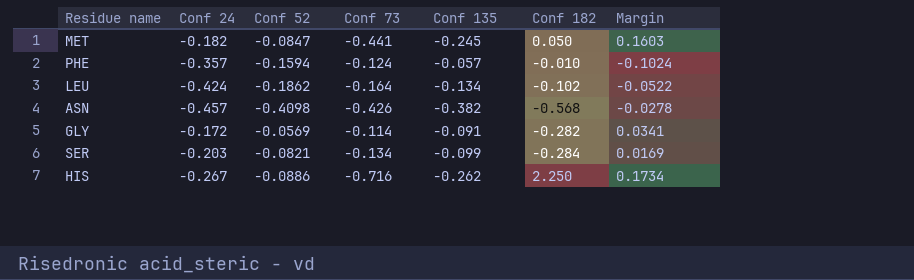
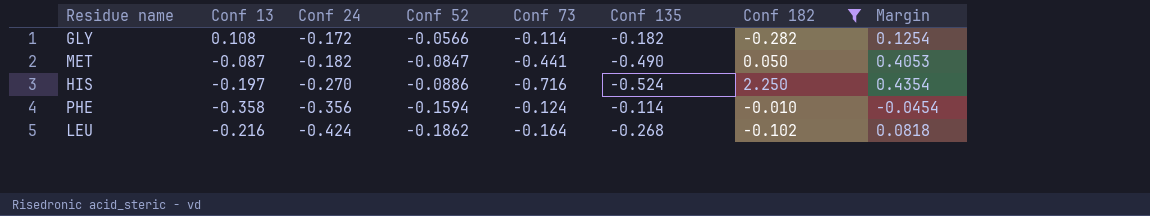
filter: none -> Conf 182 >= -0.282
row order: none -> Conf 24 descending
column Conf 13 | position: none -> 2
GLY | Conf 52: -0.0569 -> -0.0566
GLY | Conf 135: -0.091 -> -0.182
GLY | Margin: 0.0341 -> 0.1254
MET | Conf 135: -0.245 -> -0.490
MET | Margin: 0.1603 -> 0.4053
HIS | Conf 24: -0.267 -> -0.270
HIS | Conf 135: -0.262 -> -0.524
HIS | Margin: 0.1734 -> 0.4354
PHE | Conf 24: -0.357 -> -0.356
PHE | Conf 135: -0.057 -> -0.114
PHE | Margin: -0.1024 -> -0.0454
LEU | Conf 135: -0.134 -> -0.268
LEU | Margin: -0.0522 -> 0.0818

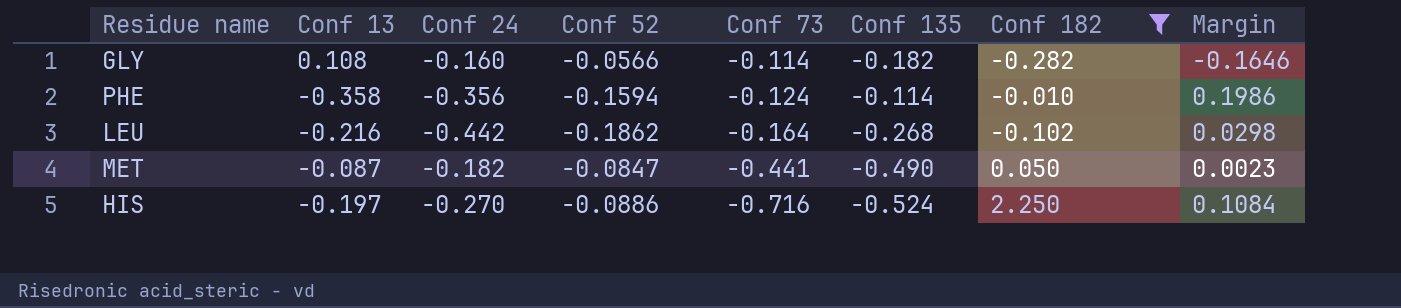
row order: Conf 24 descending -> Conf 73 descending
column Margin | formula: [Conf 52] - [Conf 135] -> [Conf 52] - [Conf 13]
GLY | Conf 24: -0.172 -> -0.160
LEU | Conf 24: -0.424 -> -0.442

